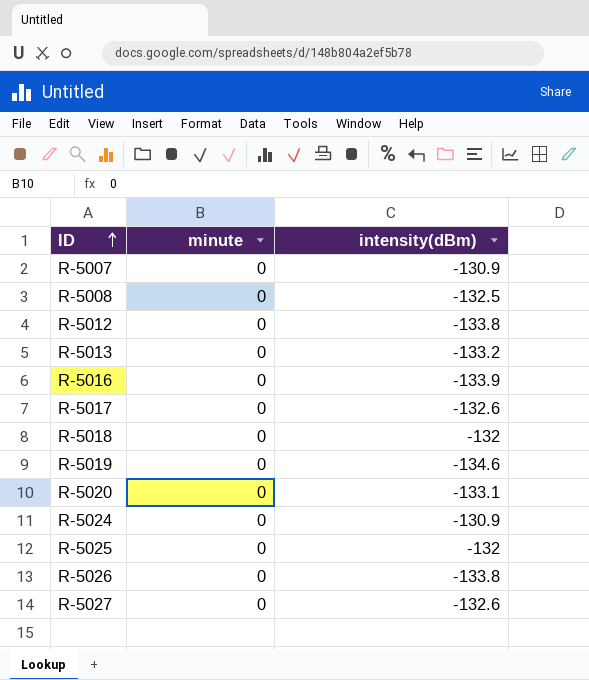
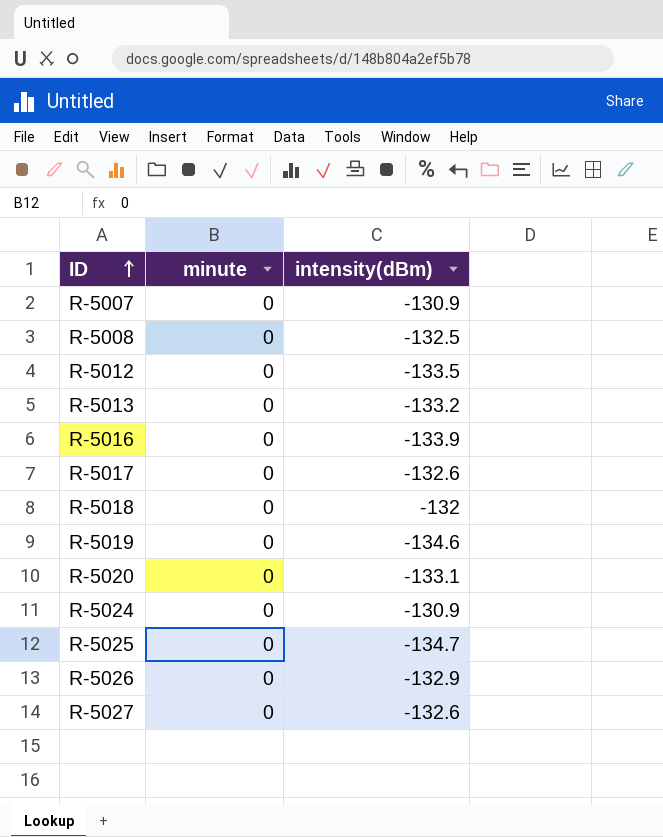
R-5012 | intensity(dBm): -133.8 -> -133.5
R-5025 | intensity(dBm): -132 -> -134.7
R-5026 | intensity(dBm): -133.8 -> -132.9

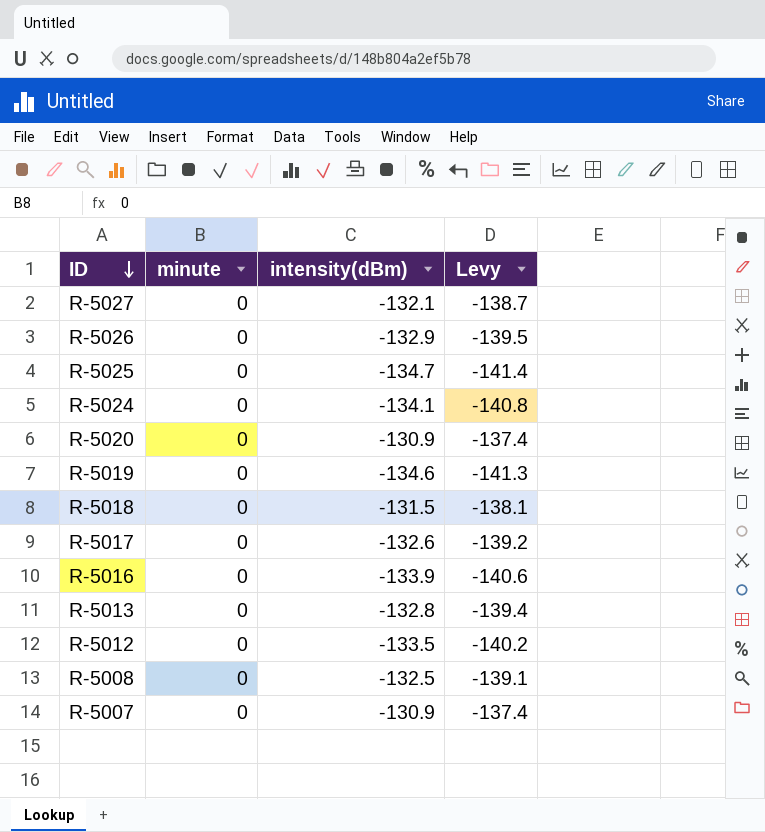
row order: ID ascending -> ID descending
column Levy | formula: none -> [intensity(dBm)] * 1.05
R-5027 | intensity(dBm): -132.6 -> -132.1
R-5024 | intensity(dBm): -130.9 -> -134.1
R-5020 | intensity(dBm): -133.1 -> -130.9
R-5018 | intensity(dBm): -132 -> -131.5
R-5013 | intensity(dBm): -133.2 -> -132.8

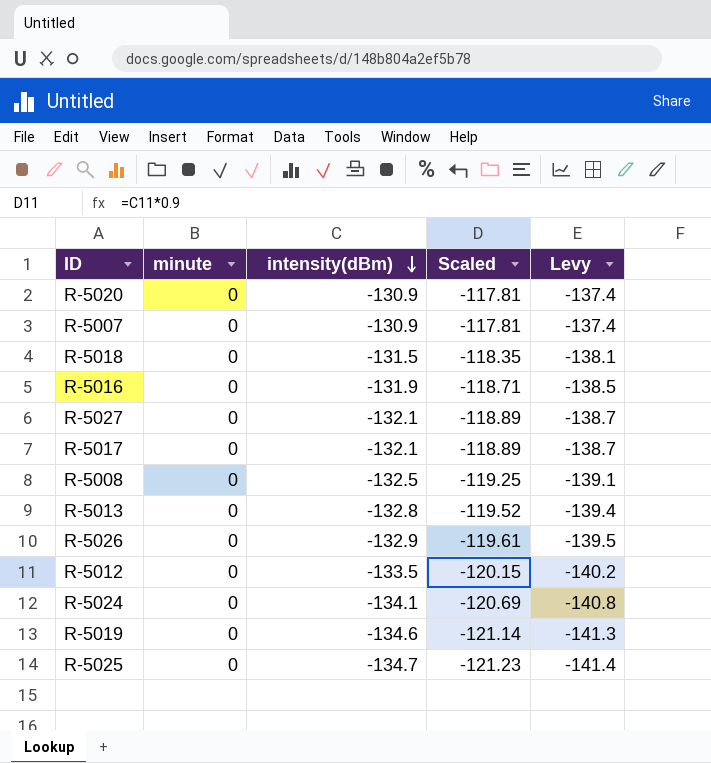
row order: ID descending -> intensity(dBm) descending
column Scaled | formula: none -> [intensity(dBm)] * 0.9
R-5016 | intensity(dBm): -133.9 -> -131.9
R-5016 | Levy: -140.6 -> -138.5
R-5017 | intensity(dBm): -132.6 -> -132.1
R-5017 | Levy: -139.2 -> -138.7

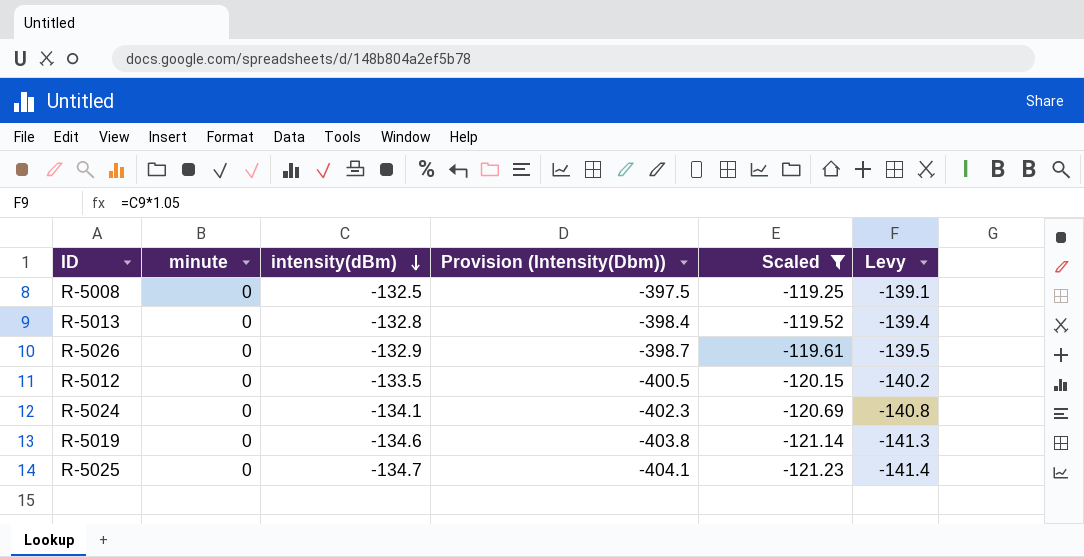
filter: none -> Scaled <= -119.25
column Provision (Intensity(Dbm)) | formula: none -> [intensity(dBm)] * 3

